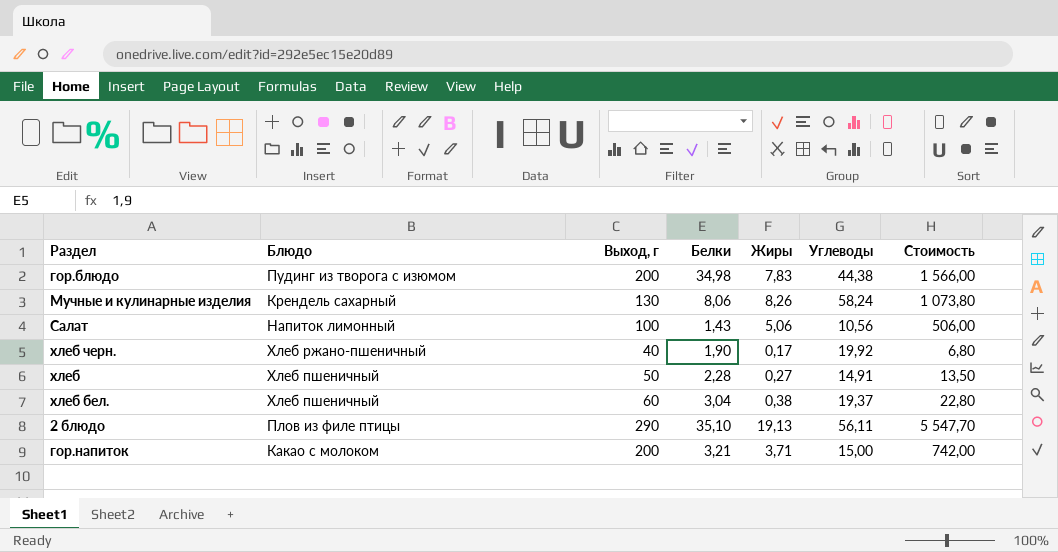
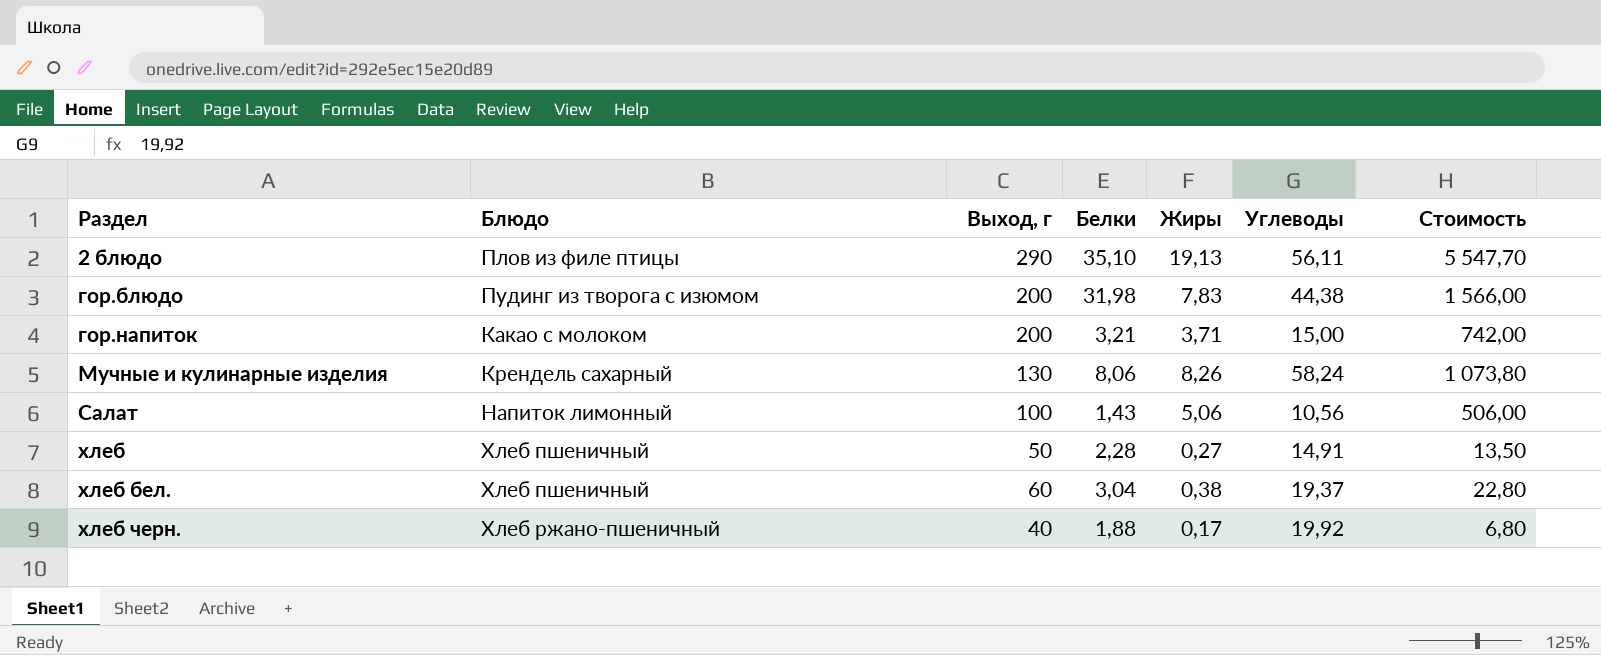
row order: none -> Раздел ascending
гор.блюдо | Белки: 34,98 -> 31,98
хлеб черн. | Белки: 1,90 -> 1,88

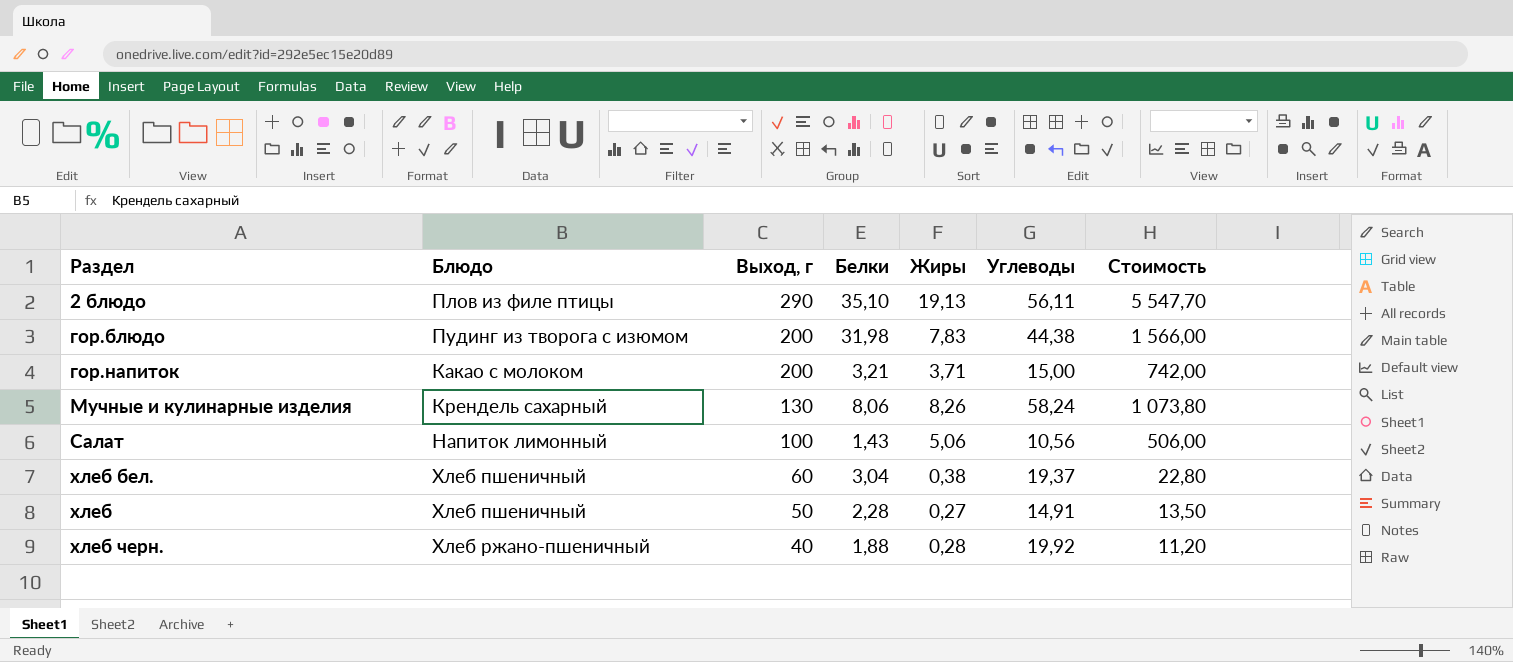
row order: Раздел ascending -> Выход, г descending
хлеб черн. | Жиры: 0,17 -> 0,28
хлеб черн. | Стоимость: 6,80 -> 11,20

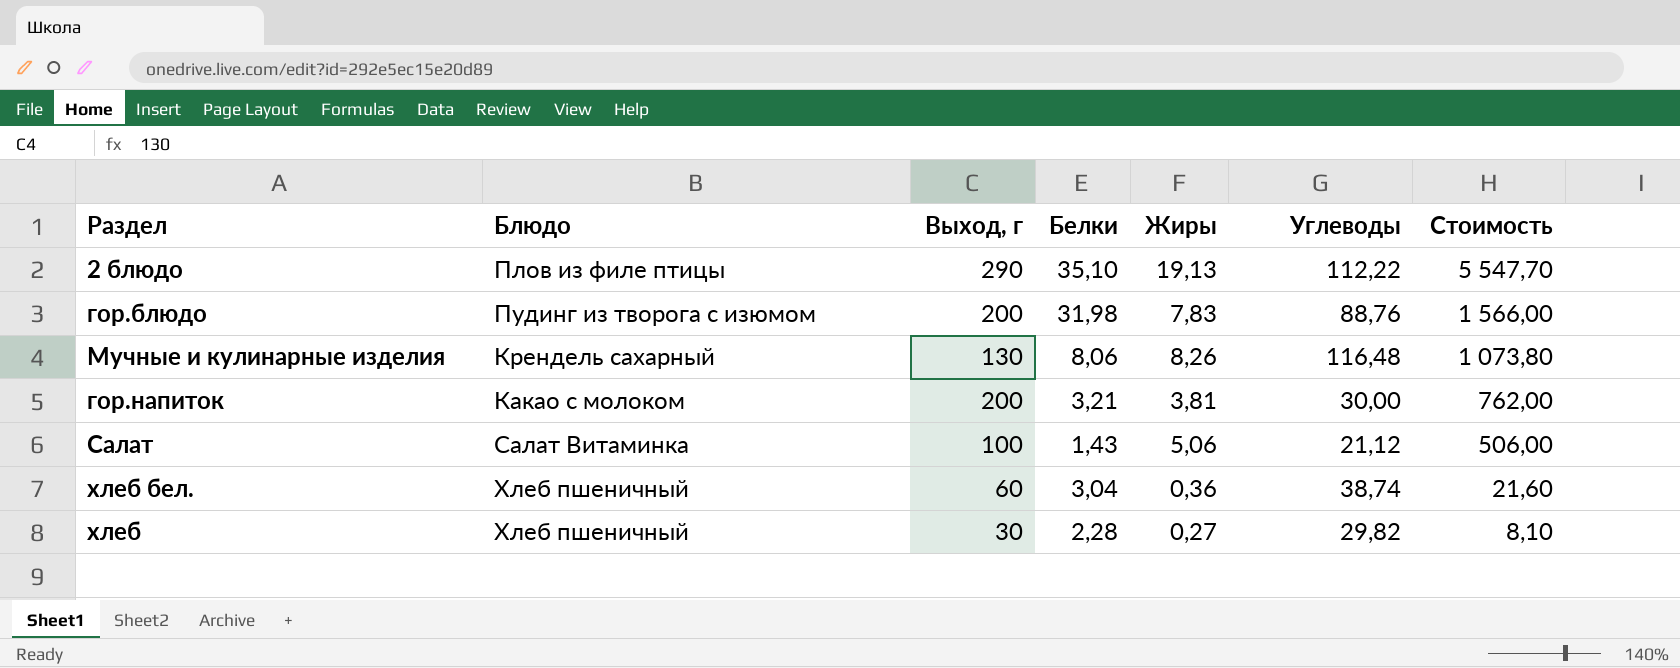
row order: Выход, г descending -> Стоимость descending
row хлеб черн.: Хлеб ржано-пшеничный | 40 | 1,88 | 0,28 | 19,92 | 11,20 -> none
2 блюдо | Углеводы: 56,11 -> 112,22
гор.блюдо | Углеводы: 44,38 -> 88,76
Мучные и кулинарные изделия | Углеводы: 58,24 -> 116,48
гор.напиток | Жиры: 3,71 -> 3,81
гор.напиток | Углеводы: 15,00 -> 30,00
гор.напиток | Стоимость: 742,00 -> 762,00
Салат | Блюдо: Напиток лимонный -> Салат Витаминка
Салат | Углеводы: 10,56 -> 21,12
хлеб бел. | Жиры: 0,38 -> 0,36
хлеб бел. | Углеводы: 19,37 -> 38,74
хлеб бел. | Стоимость: 22,80 -> 21,60
хлеб | Выход, г: 50 -> 30
хлеб | Углеводы: 14,91 -> 29,82
хлеб | Стоимость: 13,50 -> 8,10

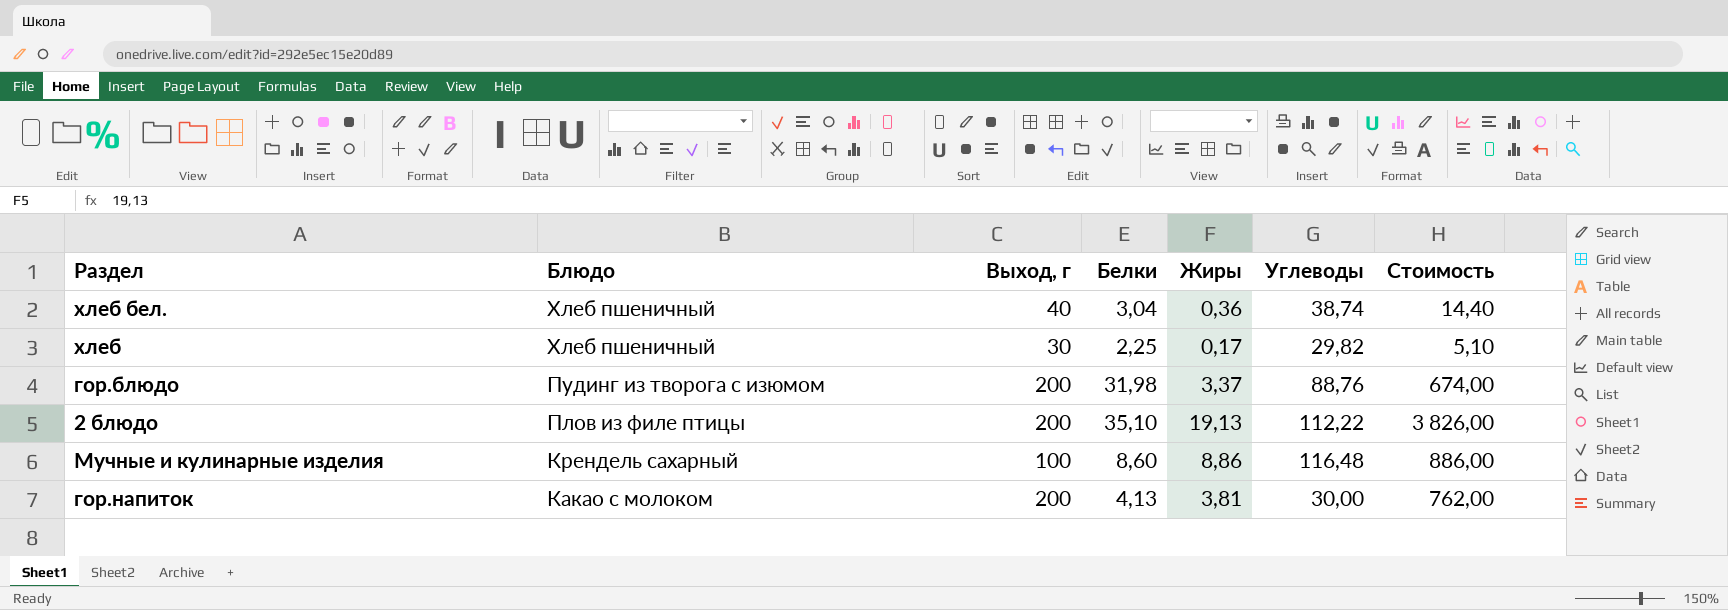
row order: Стоимость descending -> Блюдо descending
row Салат: Салат Витаминка | 100 | 1,43 | 5,06 | 21,12 | 506,00 -> none
хлеб бел. | Выход, г: 60 -> 40
хлеб бел. | Стоимость: 21,60 -> 14,40
хлеб | Белки: 2,28 -> 2,25
хлеб | Жиры: 0,27 -> 0,17
хлеб | Стоимость: 8,10 -> 5,10
гор.блюдо | Жиры: 7,83 -> 3,37
гор.блюдо | Стоимость: 1 566,00 -> 674,00
2 блюдо | Выход, г: 290 -> 200
2 блюдо | Стоимость: 5 547,70 -> 3 826,00
Мучные и кулинарные изделия | Выход, г: 130 -> 100
Мучные и кулинарные изделия | Белки: 8,06 -> 8,60
Мучные и кулинарные изделия | Жиры: 8,26 -> 8,86
Мучные и кулинарные изделия | Стоимость: 1 073,80 -> 886,00
гор.напиток | Белки: 3,21 -> 4,13

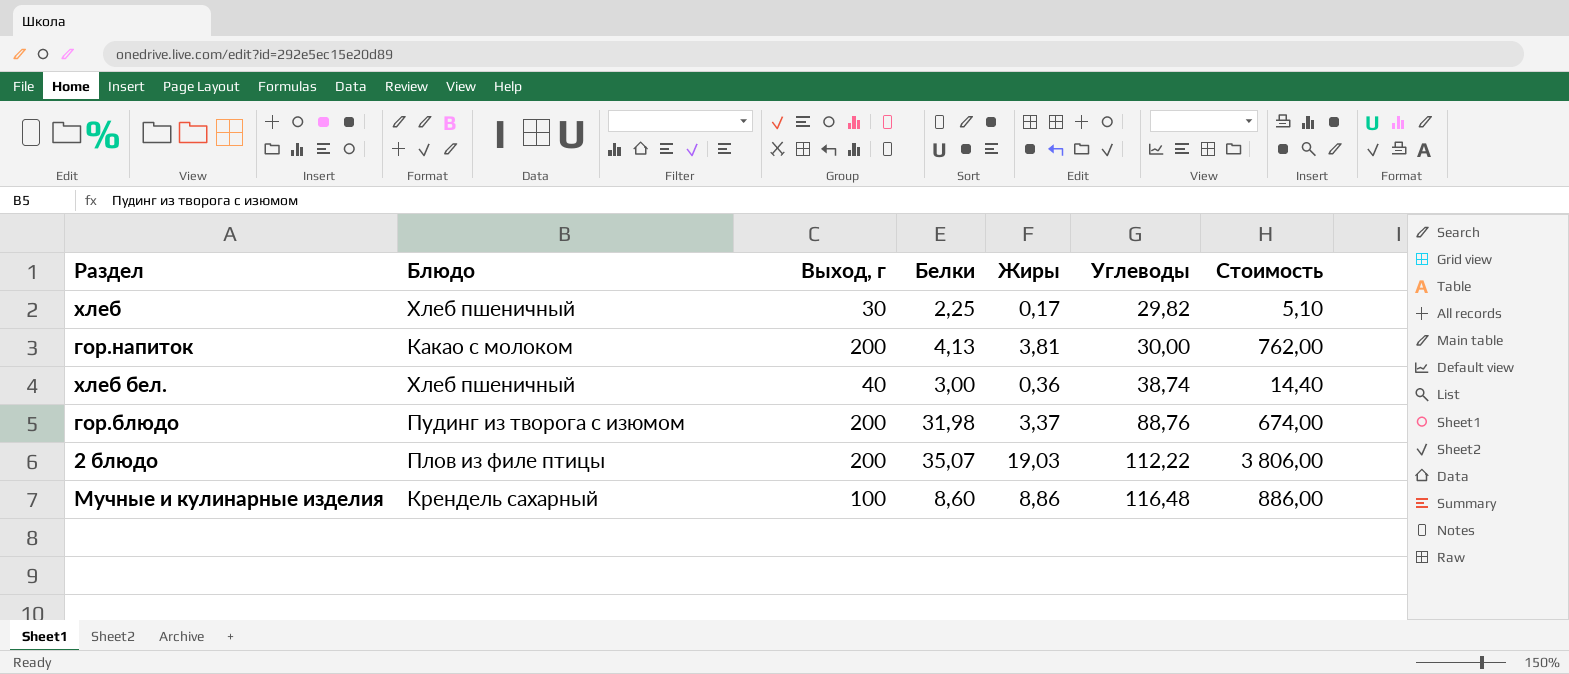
row order: Блюдо descending -> Углеводы ascending
хлеб бел. | Белки: 3,04 -> 3,00
2 блюдо | Белки: 35,10 -> 35,07
2 блюдо | Жиры: 19,13 -> 19,03
2 блюдо | Стоимость: 3 826,00 -> 3 806,00

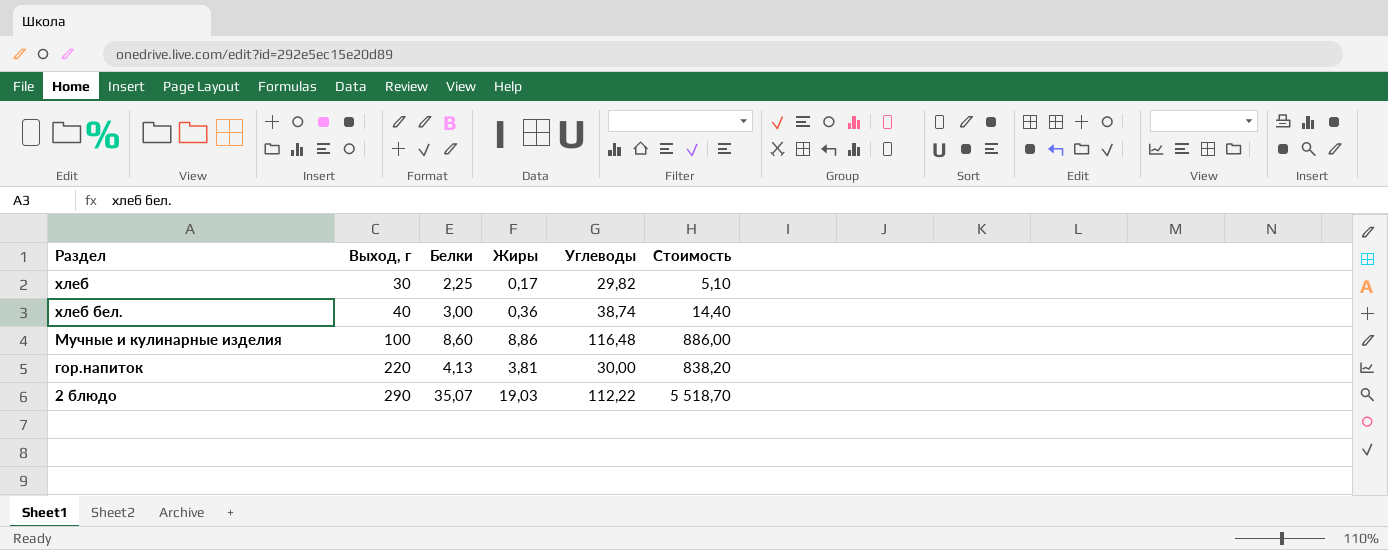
row order: Углеводы ascending -> Выход, г ascending
column Блюдо | position: 2 -> none
row гор.блюдо: Пудинг из творога с изюмом | 200 | 31,98 | 3,37 | 88,76 | 674,00 -> none
гор.напиток | Выход, г: 200 -> 220
гор.напиток | Стоимость: 762,00 -> 838,20
2 блюдо | Выход, г: 200 -> 290
2 блюдо | Стоимость: 3 806,00 -> 5 518,70

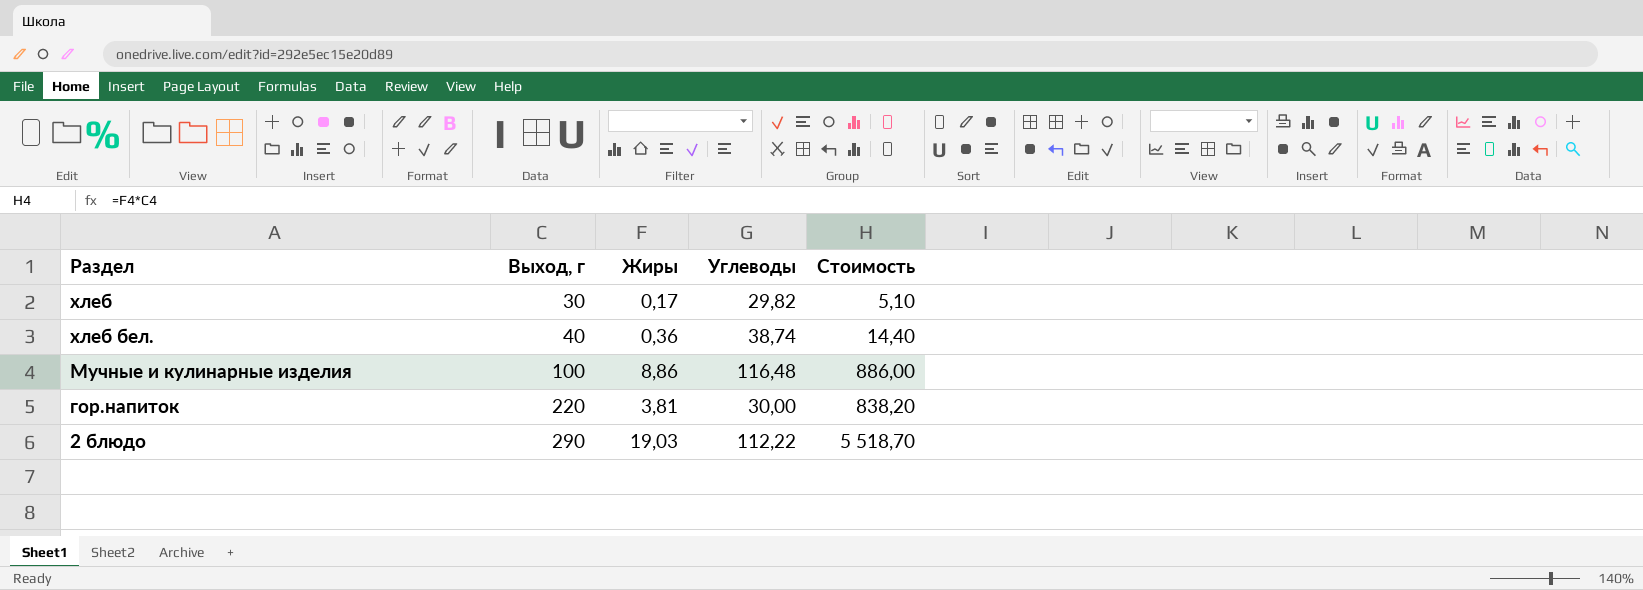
column Белки | position: 3 -> none

